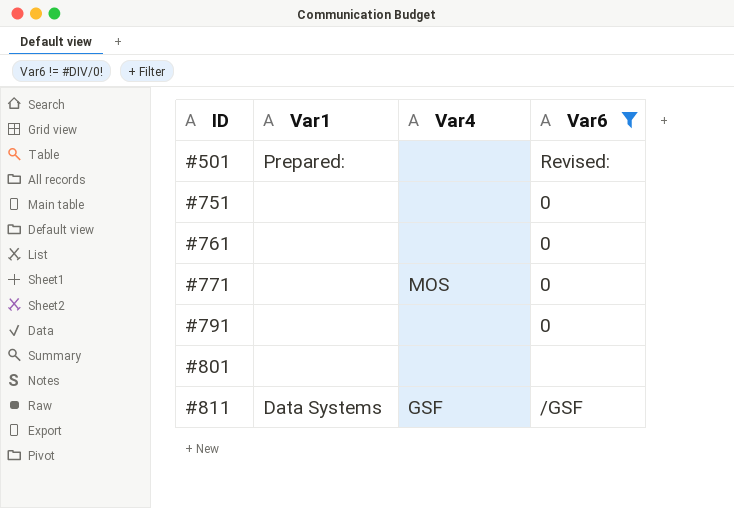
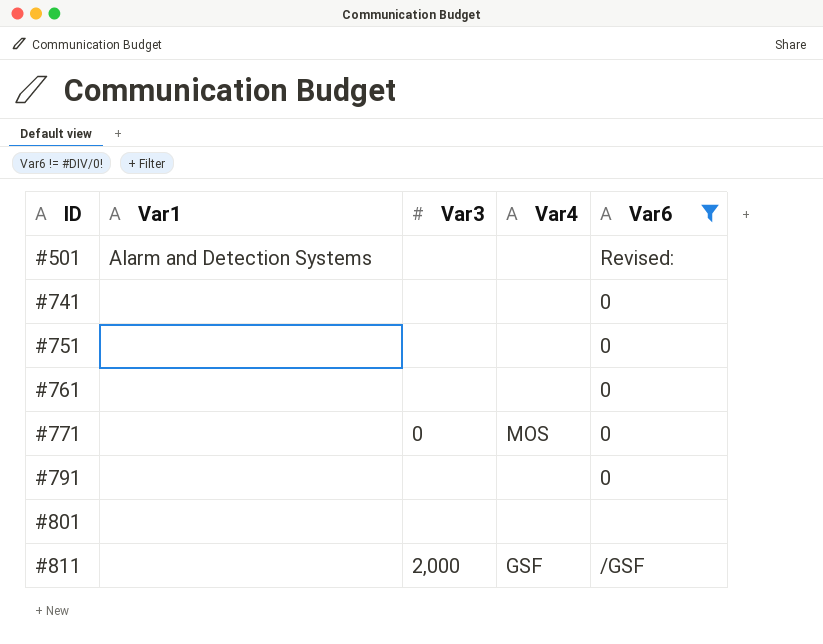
column Var3 | position: none -> 3
#501 | Var1: Prepared: -> Alarm and Detection Systems
row #741: none -> none | none | none | 0
#811 | Var1: Data Systems -> none

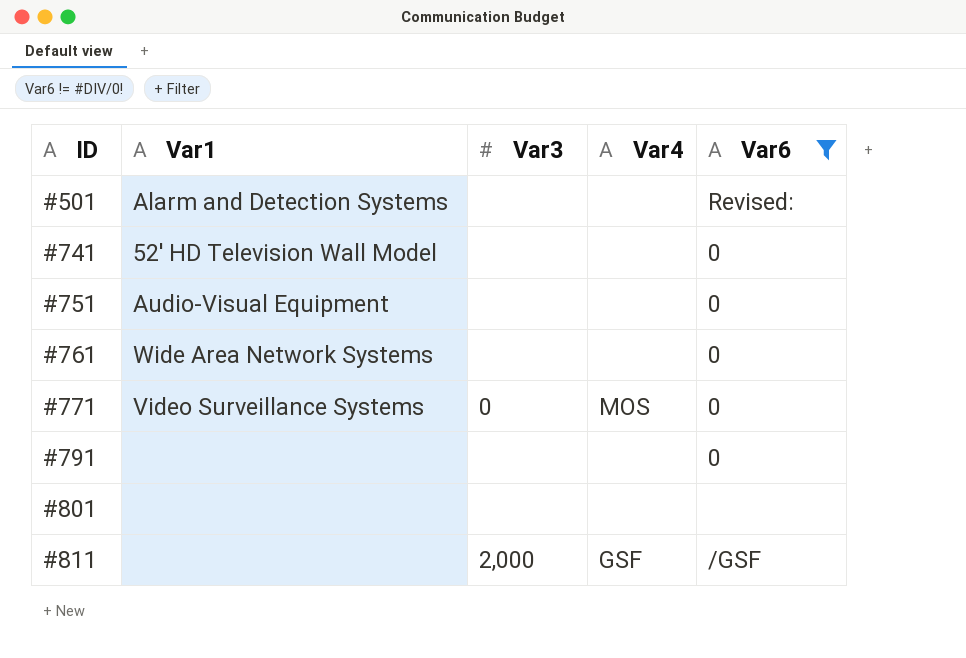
#741 | Var1: none -> 52' HD Television Wall Model
#751 | Var1: none -> Audio-Visual Equipment
#761 | Var1: none -> Wide Area Network Systems
#771 | Var1: none -> Video Surveillance Systems

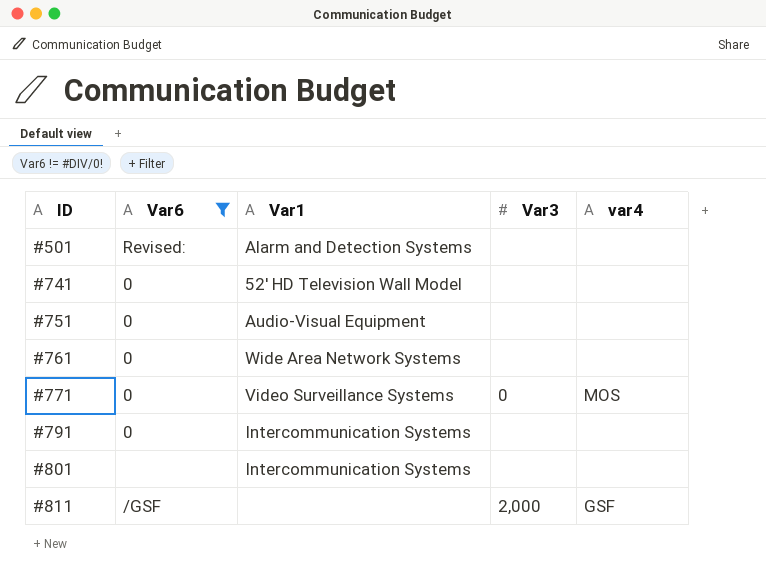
column Var6 | position: 5 -> 2
column name: Var4 -> var4
#791 | Var1: none -> Intercommunication Systems
#801 | Var1: none -> Intercommunication Systems

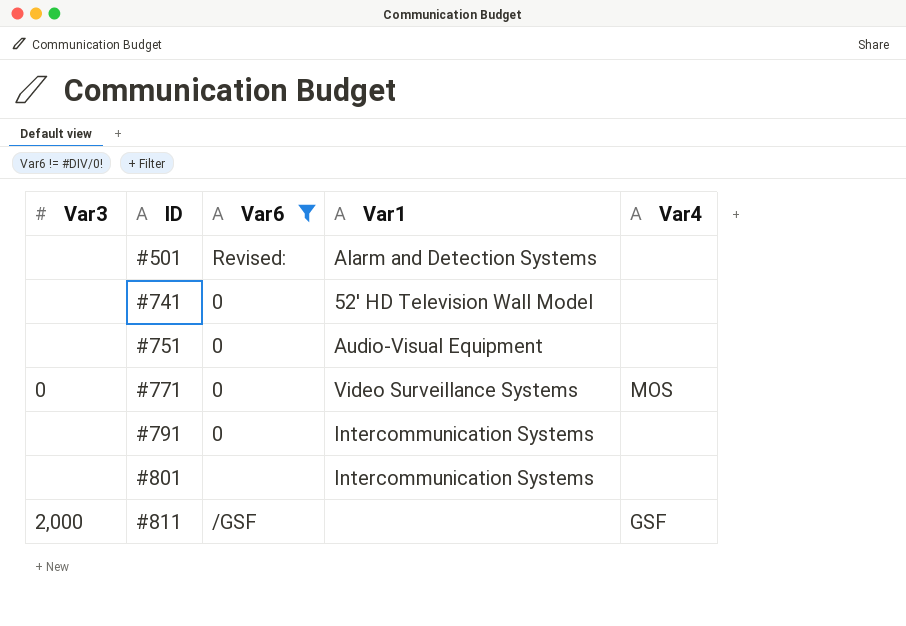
column Var3 | position: 4 -> 1
column name: var4 -> Var4
row #761: 0 | Wide Area Network Systems | none | none -> none

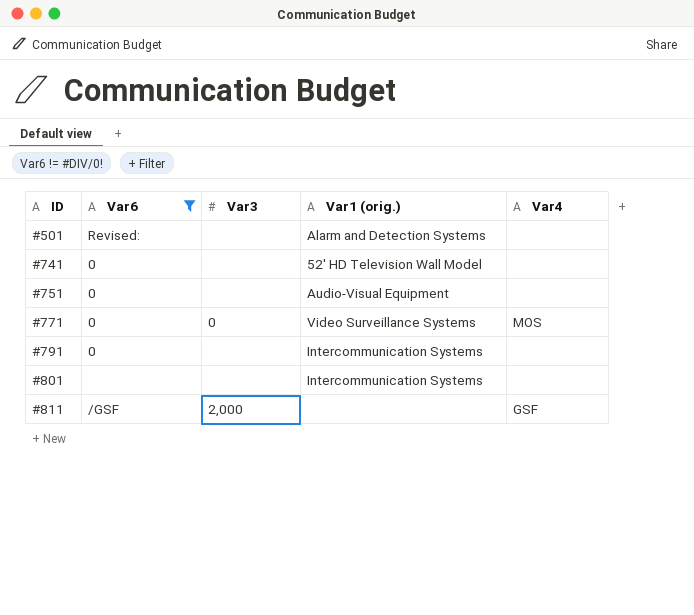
column Var3 | position: 1 -> 3
column name: Var1 -> Var1 (orig.)

